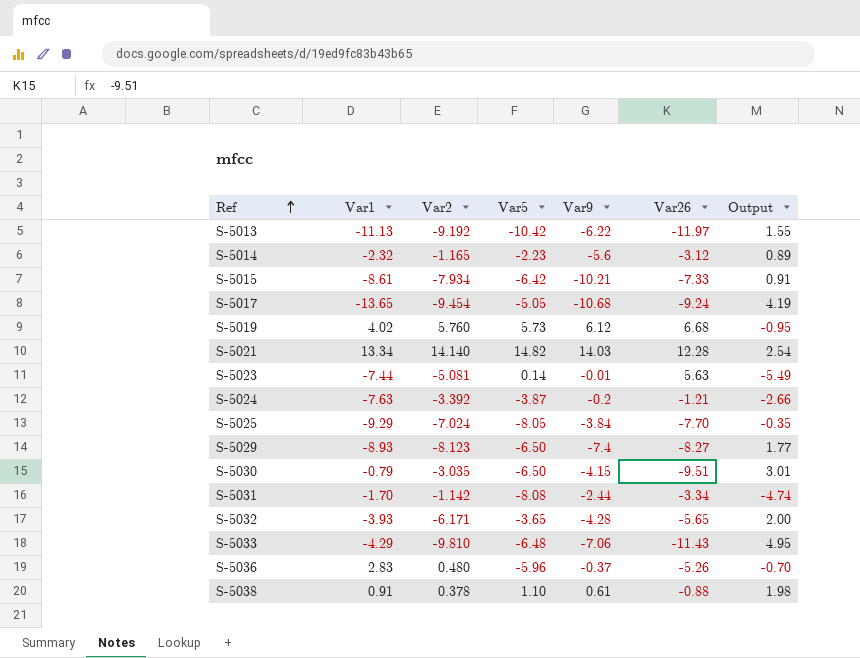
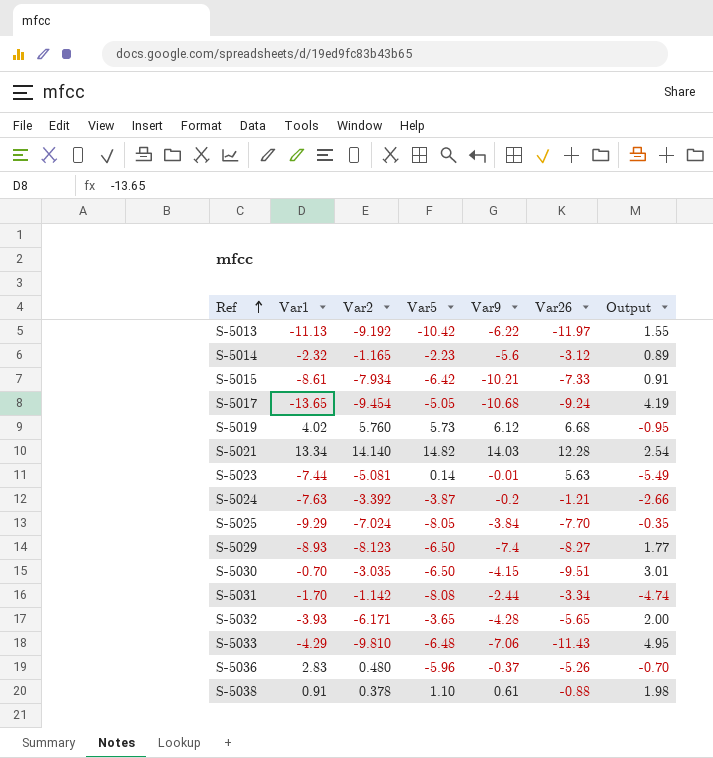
S-5030 | Var1: -0.79 -> -0.70

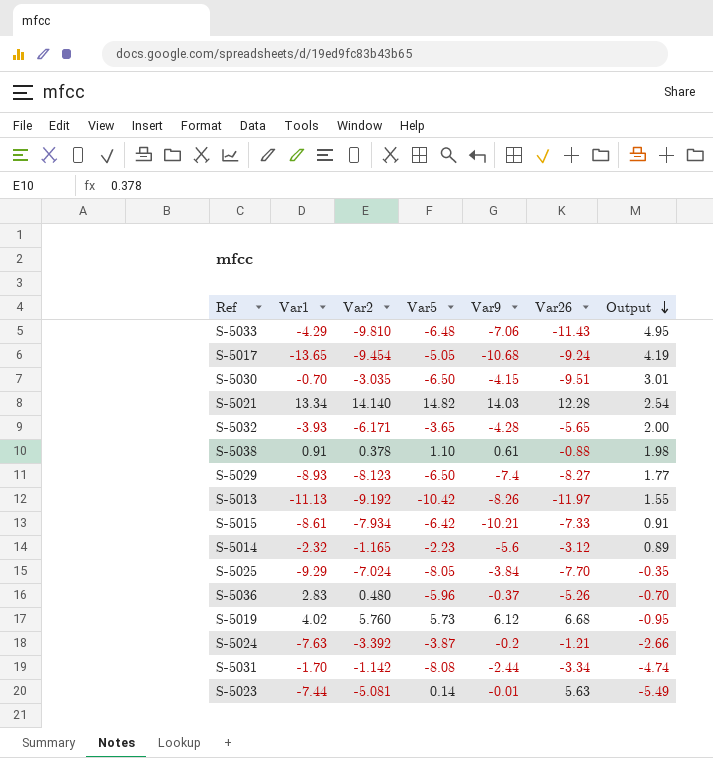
row order: Ref ascending -> Output descending
S-5013 | Var9: -6.22 -> -8.26

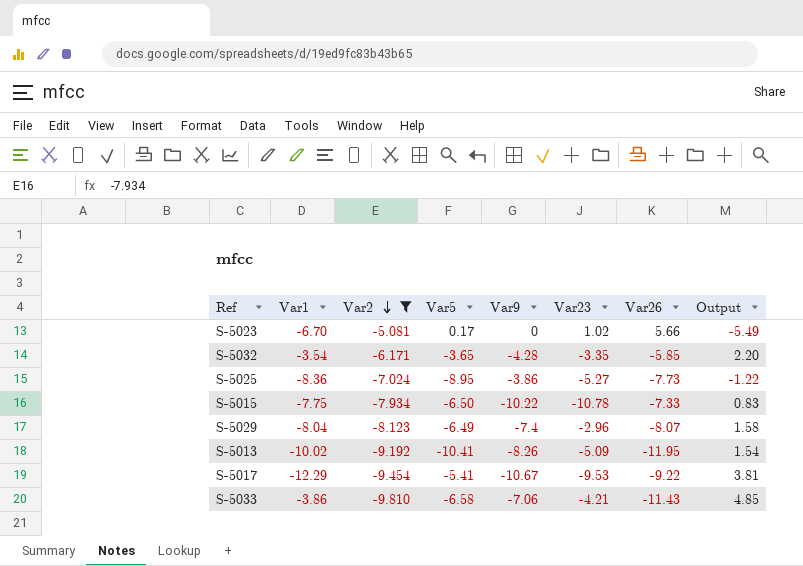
filter: none -> Var2 <= -5.081
row order: Output descending -> Var2 descending
column Var23 | position: none -> 6
S-5023 | Var1: -7.44 -> -6.70
S-5023 | Var5: 0.14 -> 0.17
S-5023 | Var9: -0.01 -> 0
S-5023 | Var26: 5.63 -> 5.66
S-5032 | Var1: -3.93 -> -3.54
S-5032 | Var26: -5.65 -> -5.85
S-5032 | Output: 2.00 -> 2.20
S-5025 | Var1: -9.29 -> -8.36
S-5025 | Var5: -8.05 -> -8.95
S-5025 | Var9: -3.84 -> -3.86
S-5025 | Var26: -7.70 -> -7.73
S-5025 | Output: -0.35 -> -1.22
S-5015 | Var1: -8.61 -> -7.75
S-5015 | Var5: -6.42 -> -6.50
S-5015 | Var9: -10.21 -> -10.22
S-5015 | Output: 0.91 -> 0.83
S-5029 | Var1: -8.93 -> -8.04
S-5029 | Var5: -6.50 -> -6.49
S-5029 | Var26: -8.27 -> -8.07
S-5029 | Output: 1.77 -> 1.58
S-5013 | Var1: -11.13 -> -10.02
S-5013 | Var5: -10.42 -> -10.41
S-5013 | Var26: -11.97 -> -11.95
S-5013 | Output: 1.55 -> 1.54
S-5017 | Var1: -13.65 -> -12.29
S-5017 | Var5: -5.05 -> -5.41
S-5017 | Var9: -10.68 -> -10.67
S-5017 | Var26: -9.24 -> -9.22
S-5017 | Output: 4.19 -> 3.81
S-5033 | Var1: -4.29 -> -3.86
S-5033 | Var5: -6.48 -> -6.58
S-5033 | Output: 4.95 -> 4.85

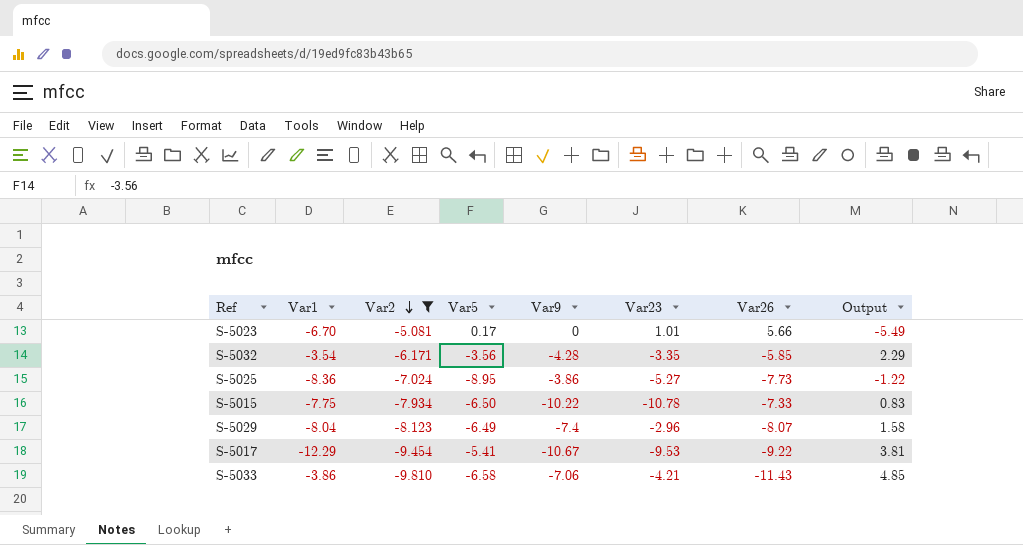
row S-5013: -10.02 | -9.192 | -10.41 | -8.26 | -5.09 | -11.95 | 1.54 -> none
S-5023 | Var23: 1.02 -> 1.01
S-5032 | Var5: -3.65 -> -3.56
S-5032 | Output: 2.20 -> 2.29

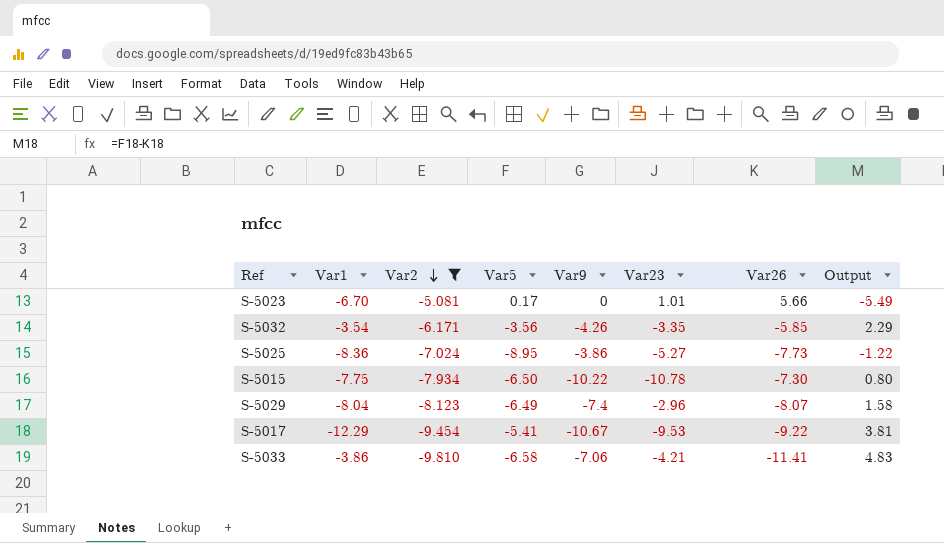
S-5032 | Var9: -4.28 -> -4.26
S-5015 | Var26: -7.33 -> -7.30
S-5015 | Output: 0.83 -> 0.80
S-5033 | Var26: -11.43 -> -11.41
S-5033 | Output: 4.85 -> 4.83

